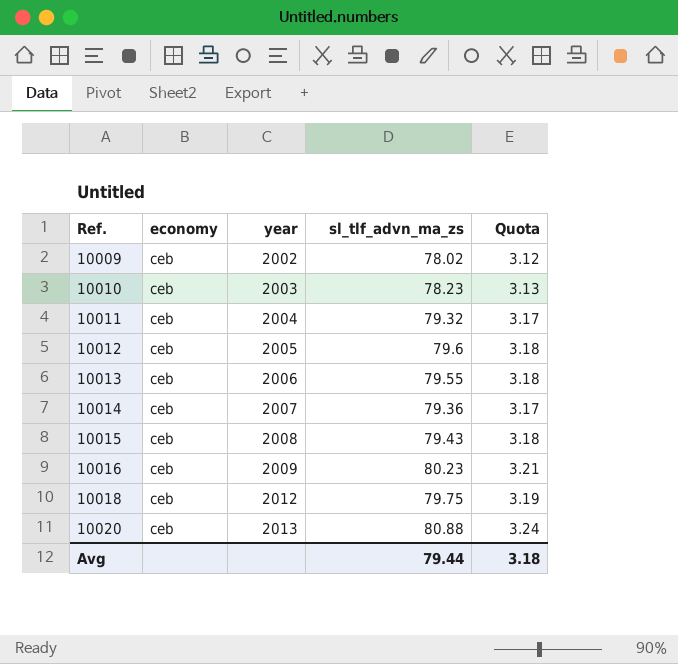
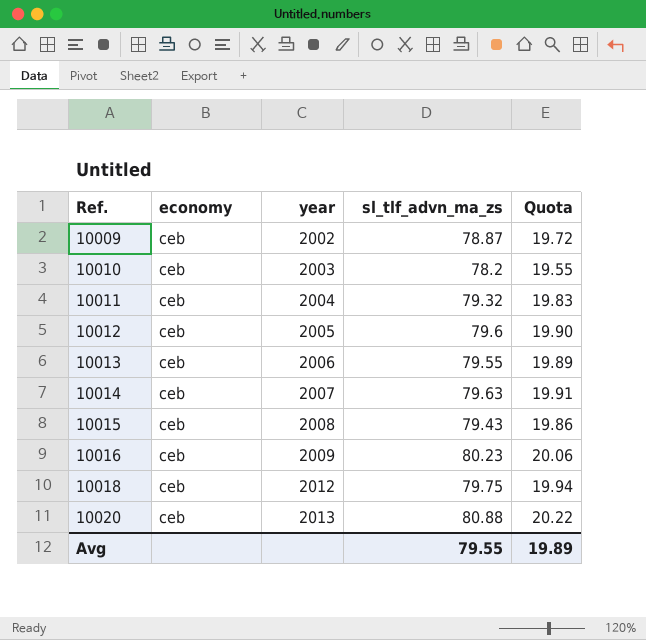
column Quota | formula: [sl_tlf_advn_ma_zs] * 0.04 -> [sl_tlf_advn_ma_zs] * 0.25
10009 | sl_tlf_advn_ma_zs: 78.02 -> 78.87
10010 | sl_tlf_advn_ma_zs: 78.23 -> 78.2
10014 | sl_tlf_advn_ma_zs: 79.36 -> 79.63
Avg | sl_tlf_advn_ma_zs: 79.44 -> 79.55
Avg | Quota: 3.18 -> 19.89

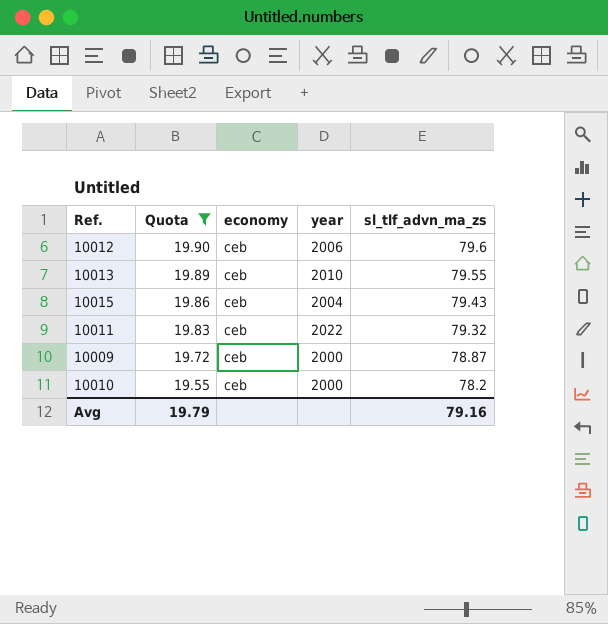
filter: none -> Quota <= 19.90
row order: Ref. ascending -> Quota descending
column Quota | position: 5 -> 2
10012 | year: 2005 -> 2006
10013 | year: 2006 -> 2010
10015 | year: 2008 -> 2004
10011 | year: 2004 -> 2022
10009 | year: 2002 -> 2000
10010 | year: 2003 -> 2000
Avg | Quota: 19.89 -> 19.79
Avg | sl_tlf_advn_ma_zs: 79.55 -> 79.16

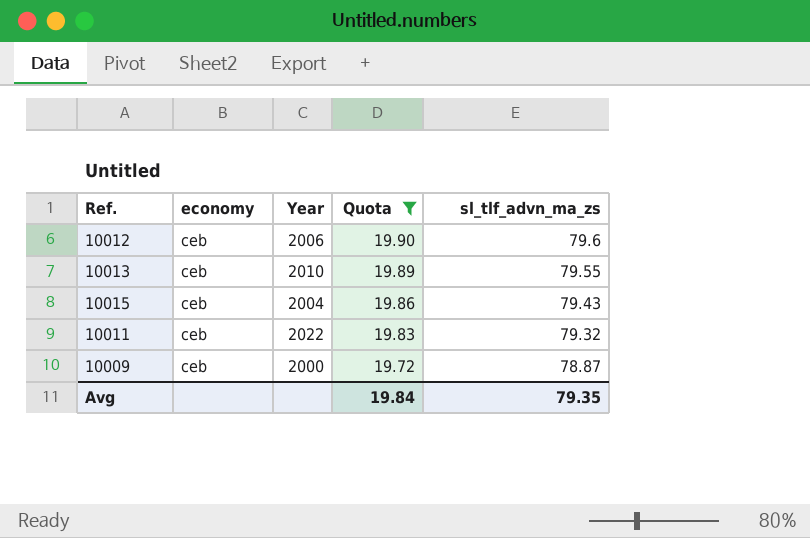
column name: year -> Year
column Quota | position: 2 -> 4
row 10010: 19.55 | ceb | 2000 | 78.2 -> none
Avg | Quota: 19.79 -> 19.84
Avg | sl_tlf_advn_ma_zs: 79.16 -> 79.35

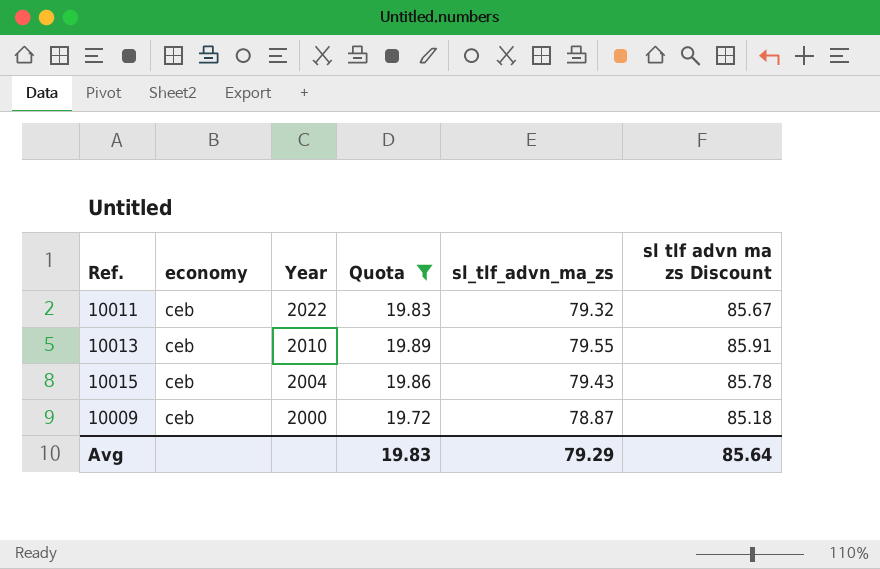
row order: Quota descending -> Year descending
column sl tlf advn ma zs Discount | formula: none -> [sl_tlf_advn_ma_zs] * 1.08
row 10012: ceb | 2006 | 19.90 | 79.6 -> none
Avg | Quota: 19.84 -> 19.83
Avg | sl_tlf_advn_ma_zs: 79.35 -> 79.29

